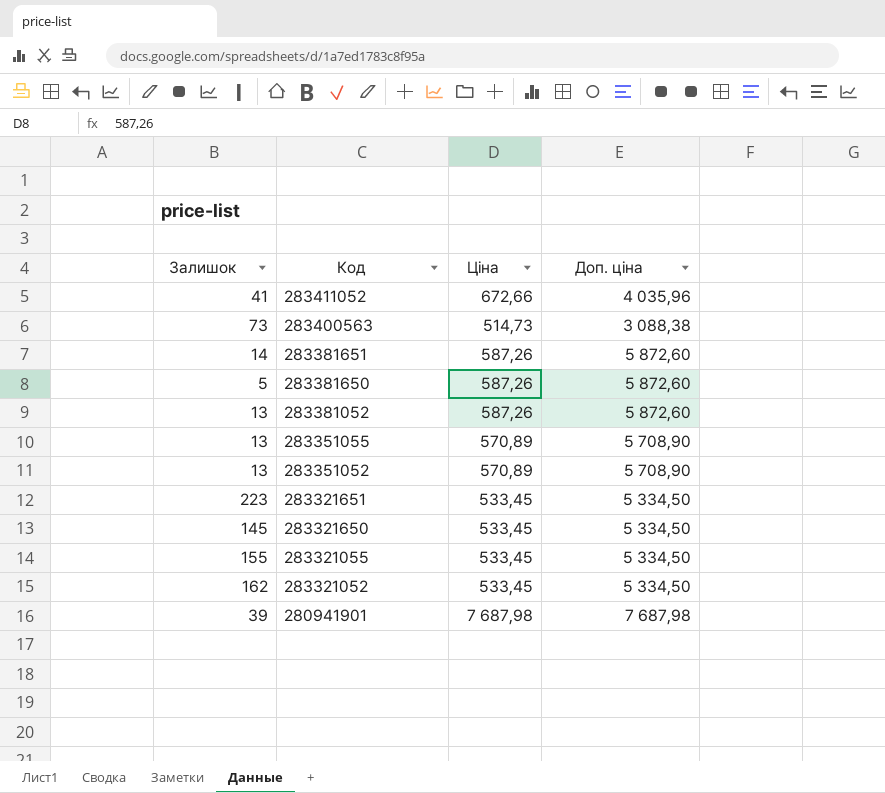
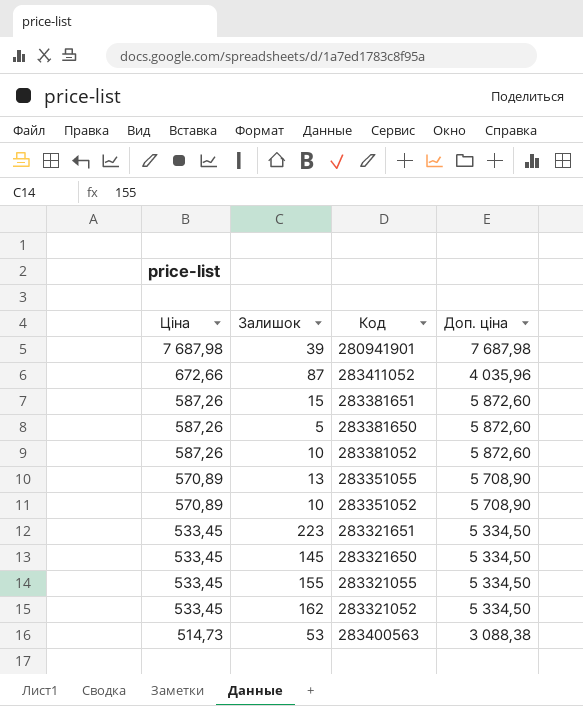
row order: Код descending -> Ціна descending
column Ціна | position: 3 -> 1
283411052 | Залишок: 41 -> 87
283381651 | Залишок: 14 -> 15
283381052 | Залишок: 13 -> 10
283351052 | Залишок: 13 -> 10
283400563 | Залишок: 73 -> 53

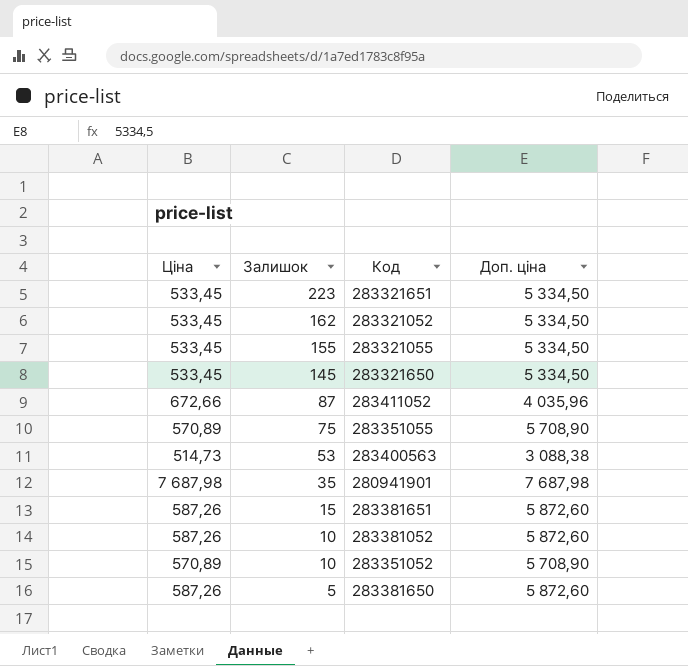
row order: Ціна descending -> Залишок descending
283351055 | Залишок: 13 -> 75
280941901 | Залишок: 39 -> 35

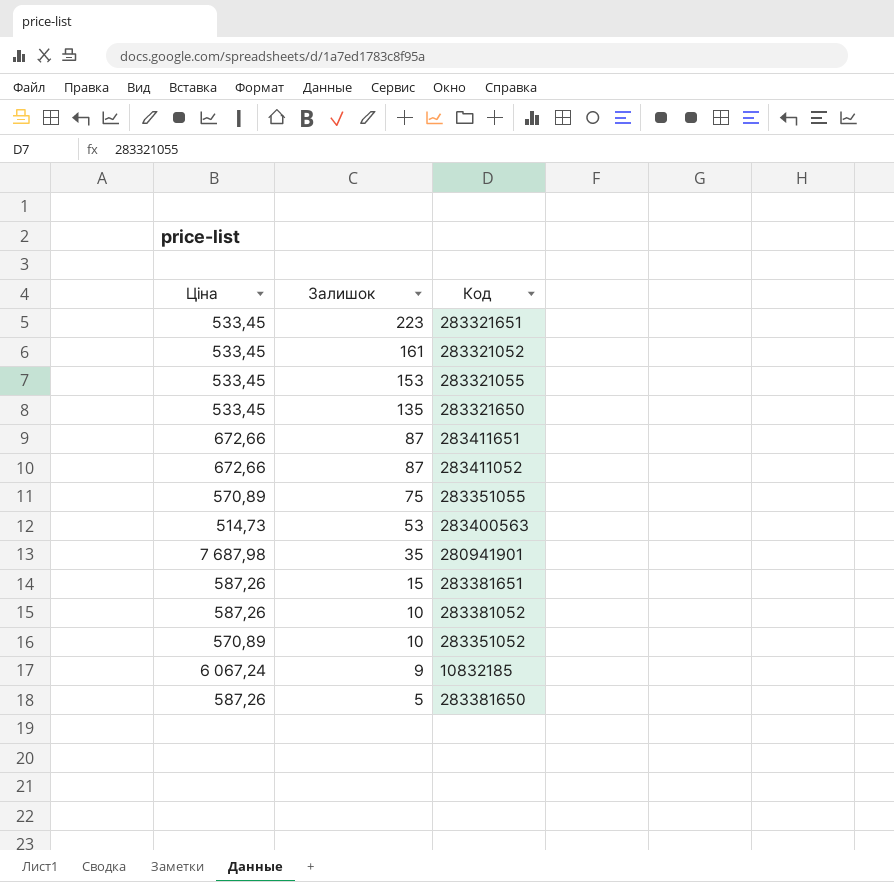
column Доп. ціна | position: 4 -> none
283321052 | Залишок: 162 -> 161
283321055 | Залишок: 155 -> 153
283321650 | Залишок: 145 -> 135
row 283411651: none -> 672,66 | 87
row 10832185: none -> 6 067,24 | 9

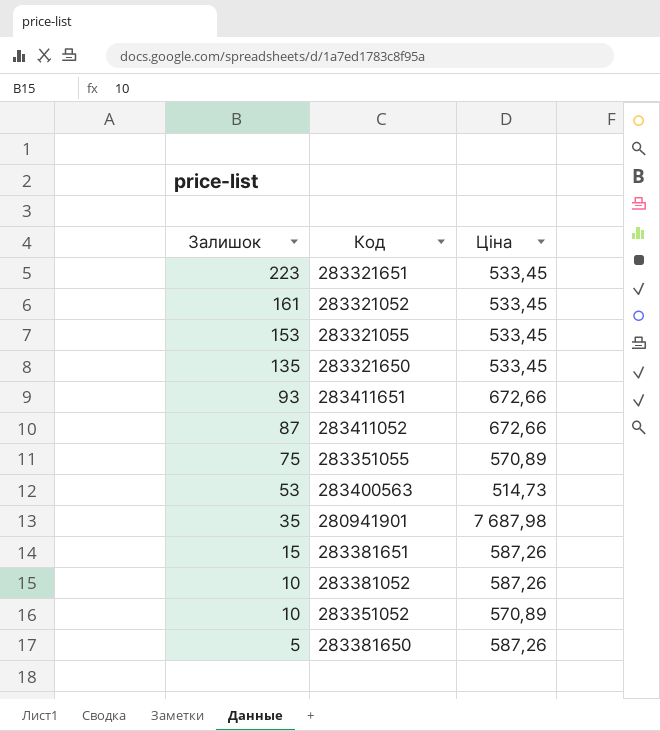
column Ціна | position: 1 -> 3
row 10832185: 6 067,24 | 9 -> none
283411651 | Залишок: 87 -> 93

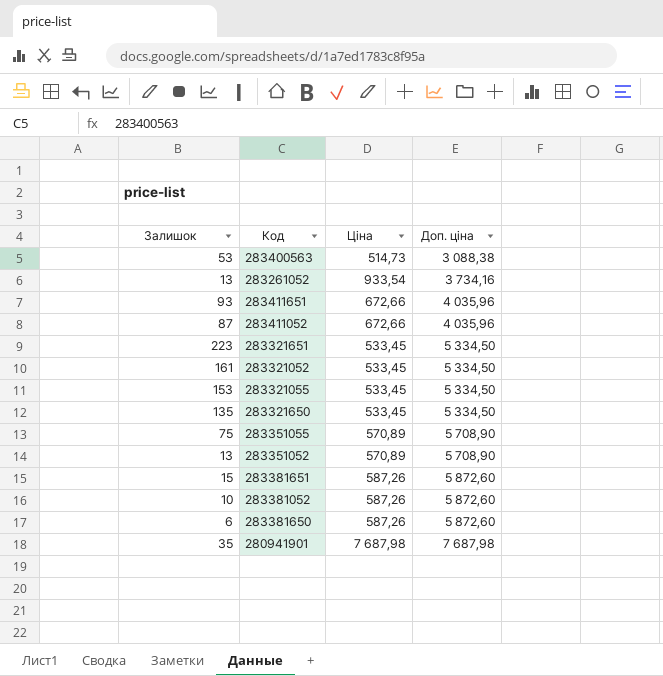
row order: Залишок descending -> Доп. ціна ascending
column Доп. ціна | position: none -> 4
row 283261052: none -> 13 | 933,54 | 3 734,16
283351052 | Залишок: 10 -> 13
283381650 | Залишок: 5 -> 6

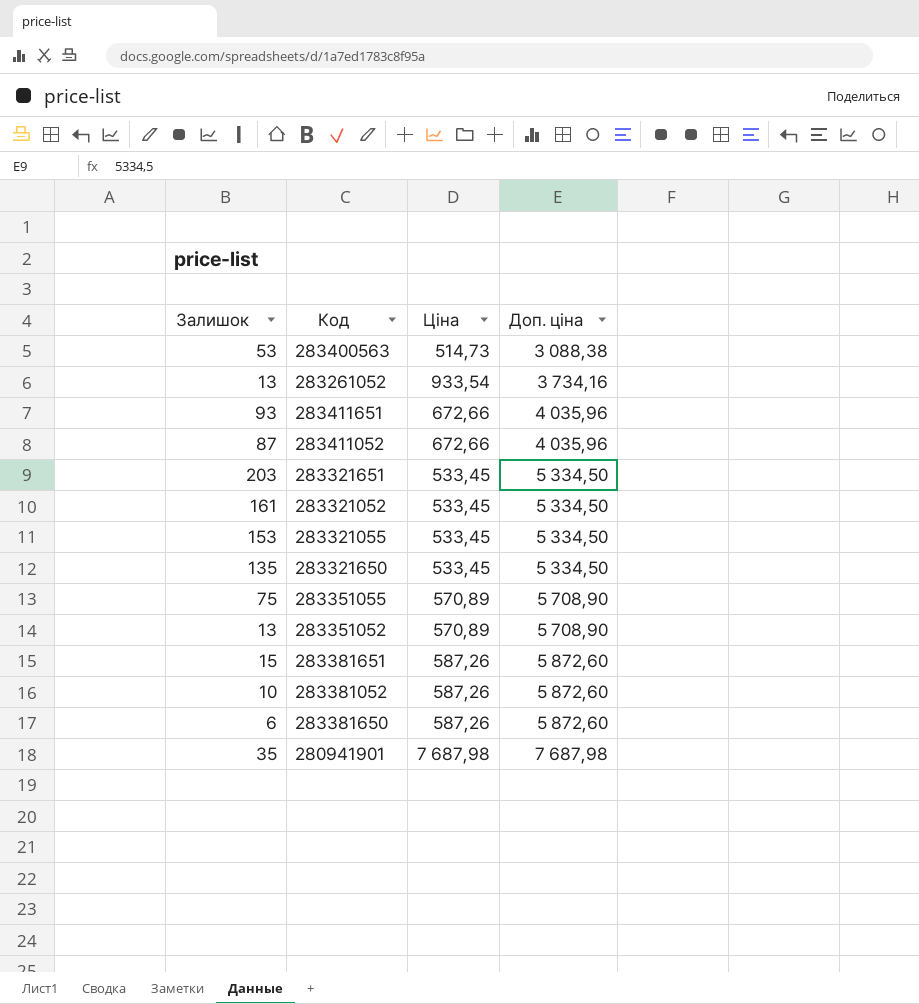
283321651 | Залишок: 223 -> 203

